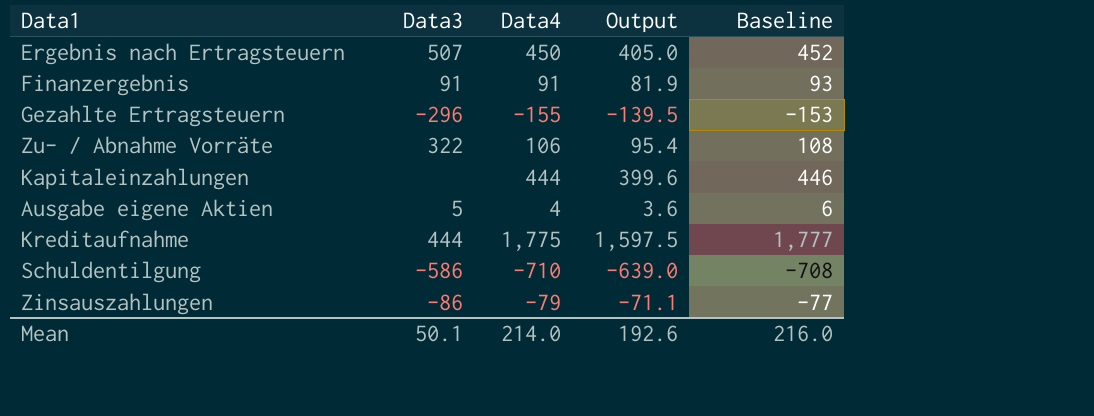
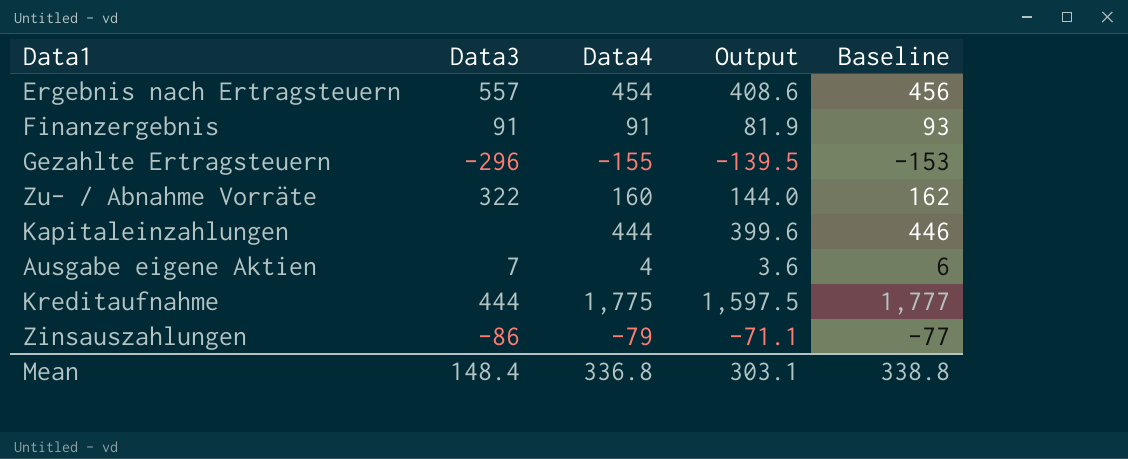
row Schuldentilgung: -586 | -710 | -639.0 | -708 -> none
Ergebnis nach Ertragsteuern | Data3: 507 -> 557
Ergebnis nach Ertragsteuern | Data4: 450 -> 454
Ergebnis nach Ertragsteuern | Output: 405.0 -> 408.6
Ergebnis nach Ertragsteuern | Baseline: 452 -> 456
Zu- / Abnahme Vorräte | Data4: 106 -> 160
Zu- / Abnahme Vorräte | Output: 95.4 -> 144.0
Zu- / Abnahme Vorräte | Baseline: 108 -> 162
Ausgabe eigene Aktien | Data3: 5 -> 7
Mean | Data3: 50.1 -> 148.4
Mean | Data4: 214.0 -> 336.8
Mean | Output: 192.6 -> 303.1
Mean | Baseline: 216.0 -> 338.8

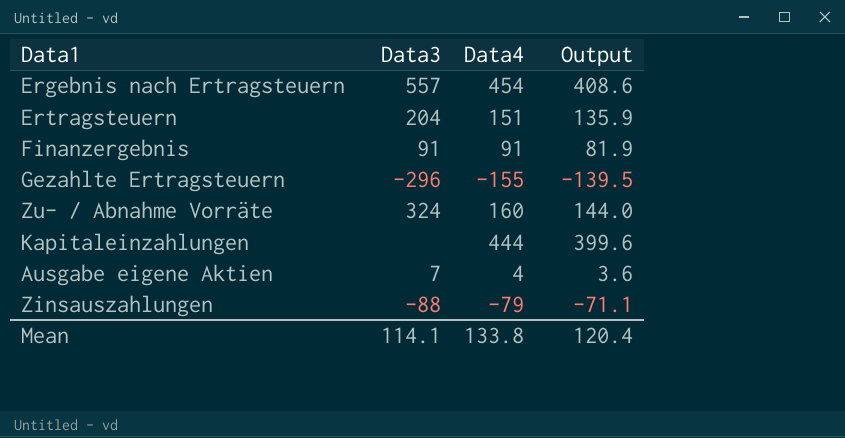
column Baseline | formula: [Data4] + 2 -> none
row Kreditaufnahme: 444 | 1,775 | 1,597.5 | 1,777 -> none
row Ertragsteuern: none -> 204 | 151 | 135.9
Zu- / Abnahme Vorräte | Data3: 322 -> 324
Zinsauszahlungen | Data3: -86 -> -88
Mean | Data3: 148.4 -> 114.1
Mean | Data4: 336.8 -> 133.8
Mean | Output: 303.1 -> 120.4

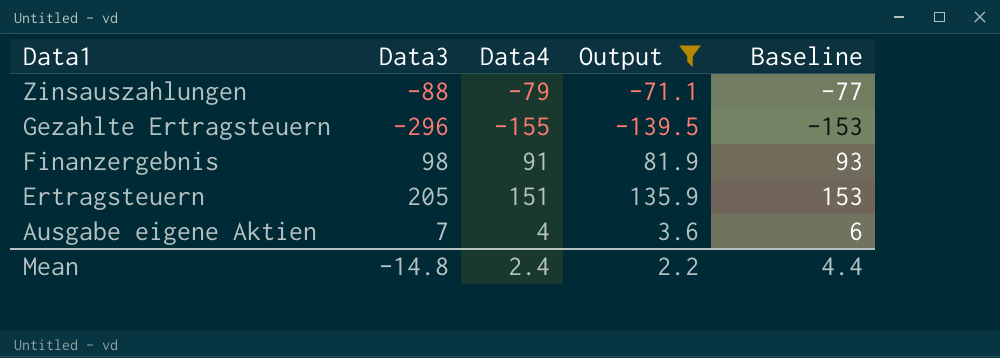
filter: none -> Output <= 135.9
row order: none -> Data1 descending
column Baseline | formula: none -> [Data4] + 2
Finanzergebnis | Data3: 91 -> 98
Ertragsteuern | Data3: 204 -> 205
Mean | Data3: 114.1 -> -14.8
Mean | Data4: 133.8 -> 2.4
Mean | Output: 120.4 -> 2.2

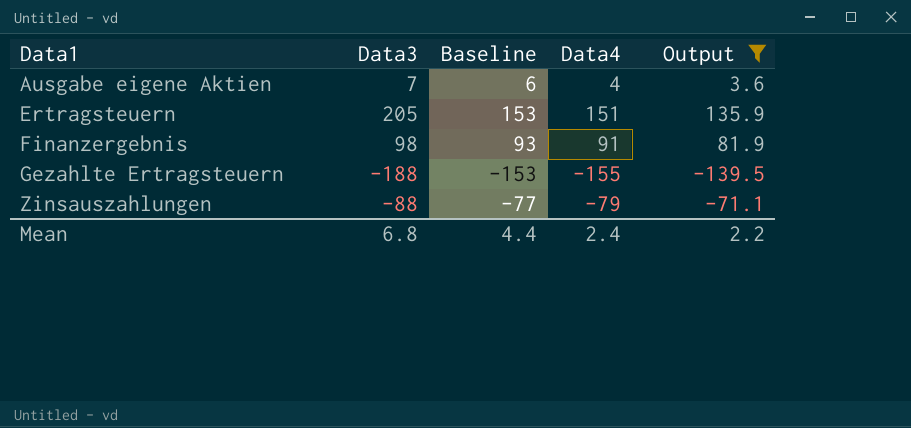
row order: Data1 descending -> Data1 ascending
column Baseline | position: 5 -> 3
Gezahlte Ertragsteuern | Data3: -296 -> -188
Mean | Data3: -14.8 -> 6.8

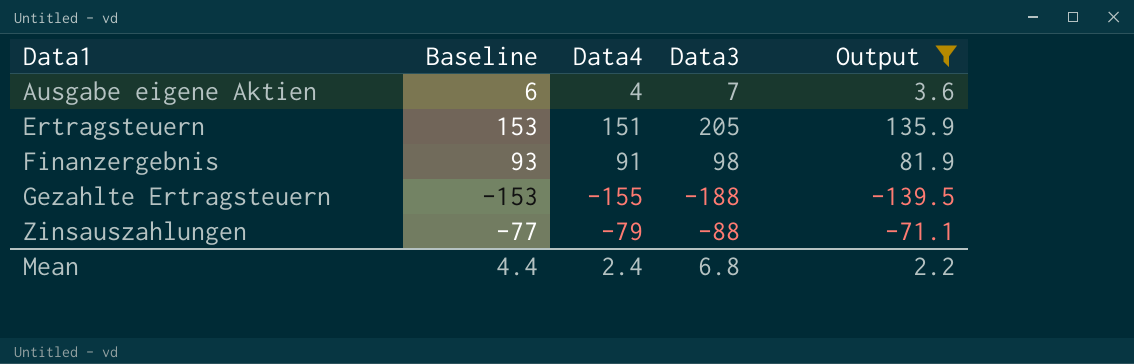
column Data3 | position: 2 -> 4

